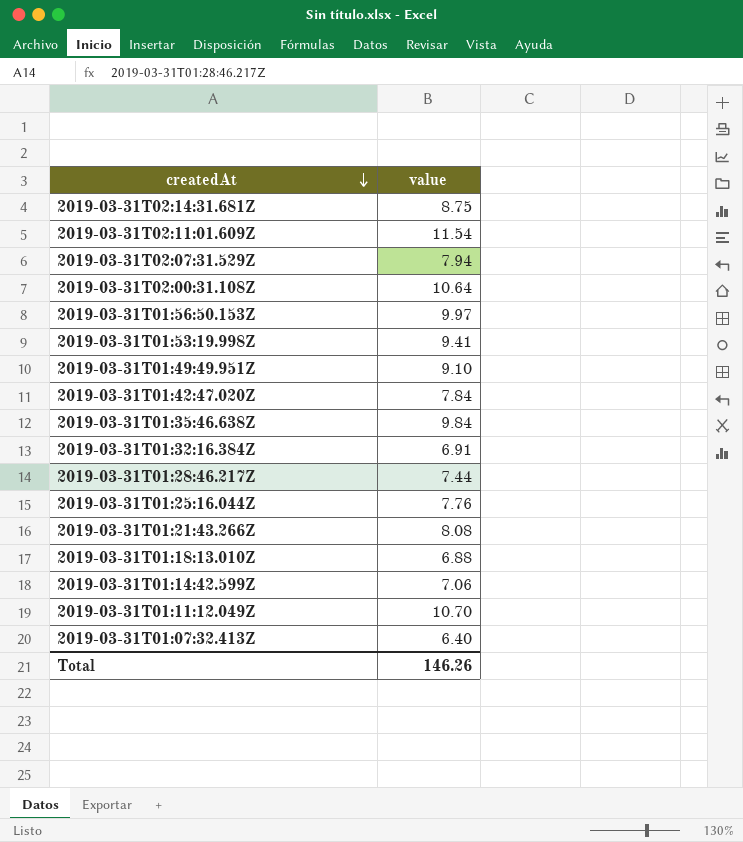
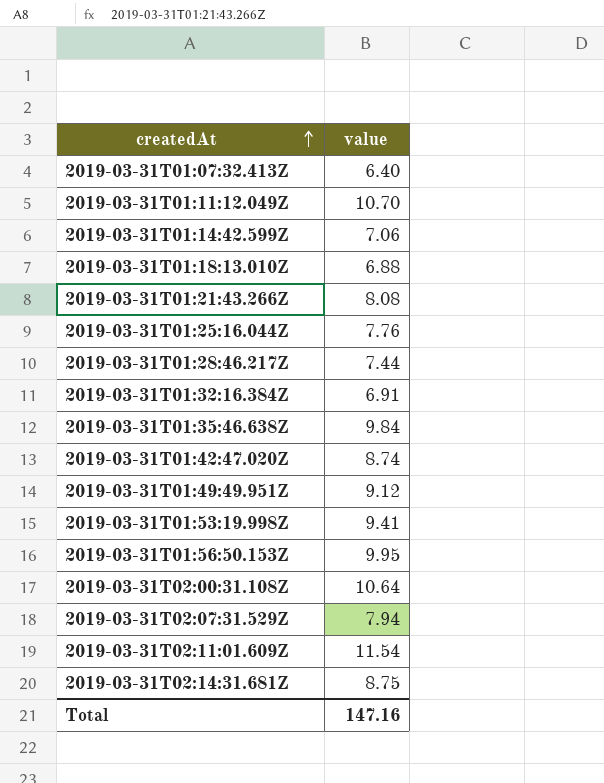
row order: createdAt descending -> createdAt ascending
2019-03-31T01:42:47.020Z | value: 7.84 -> 8.74
2019-03-31T01:49:49.951Z | value: 9.10 -> 9.12
2019-03-31T01:56:50.153Z | value: 9.97 -> 9.95
Total | value: 146.26 -> 147.16

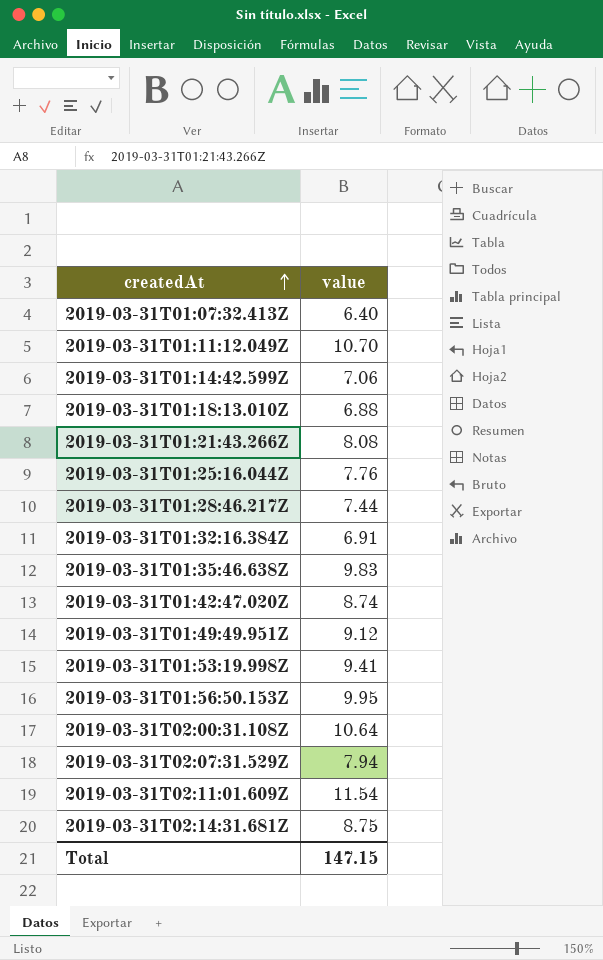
2019-03-31T01:35:46.638Z | value: 9.84 -> 9.83
Total | value: 147.16 -> 147.15

